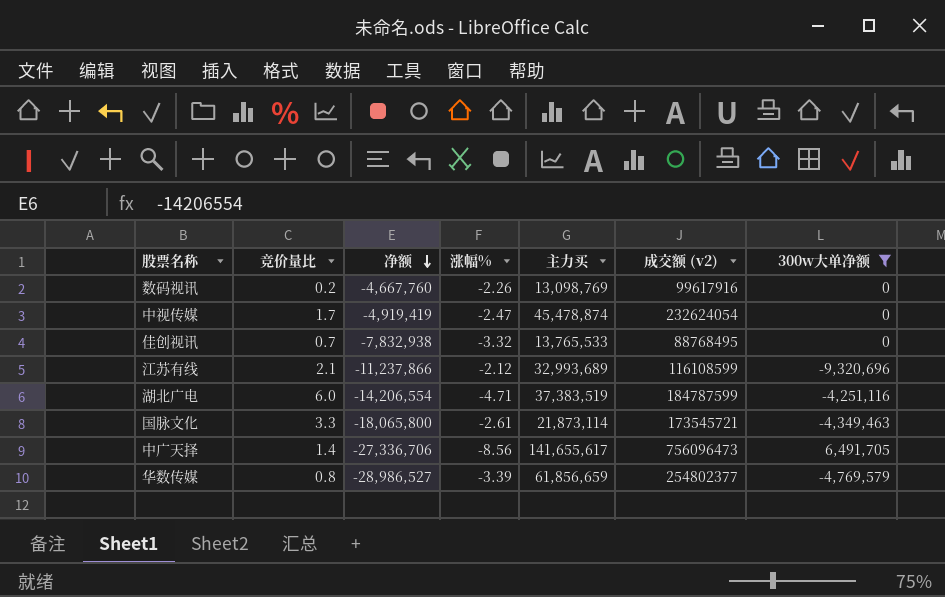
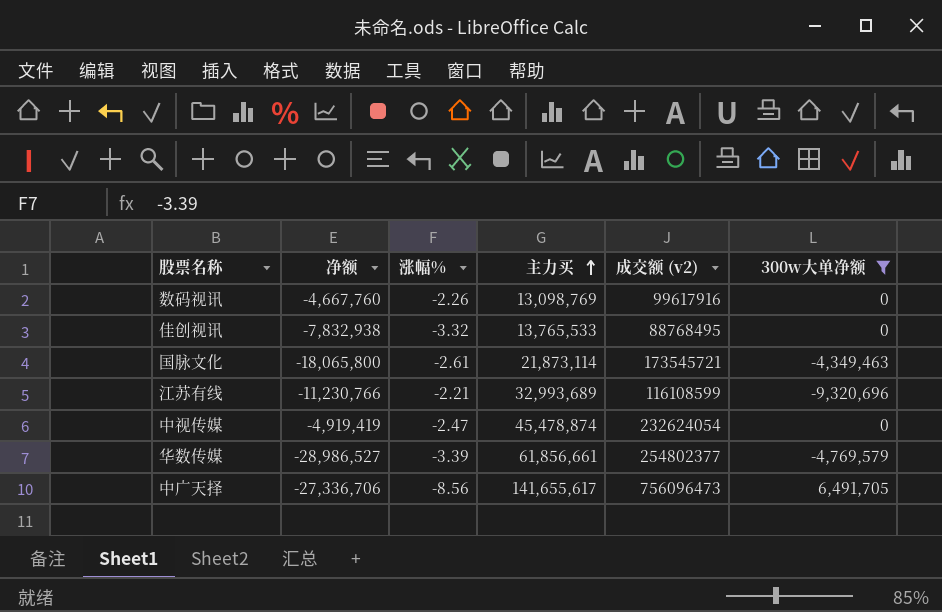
row order: 净额 descending -> 主力买 ascending
column 竞价量比 | position: 2 -> none
row 湖北广电: 6.0 | -14,206,554 | -4.71 | 37,383,519 | 184787599 | -4,251,116 -> none
江苏有线 | 净额: -11,237,866 -> -11,230,766
江苏有线 | 涨幅%: -2.12 -> -2.21
华数传媒 | 主力买: 61,856,659 -> 61,856,661

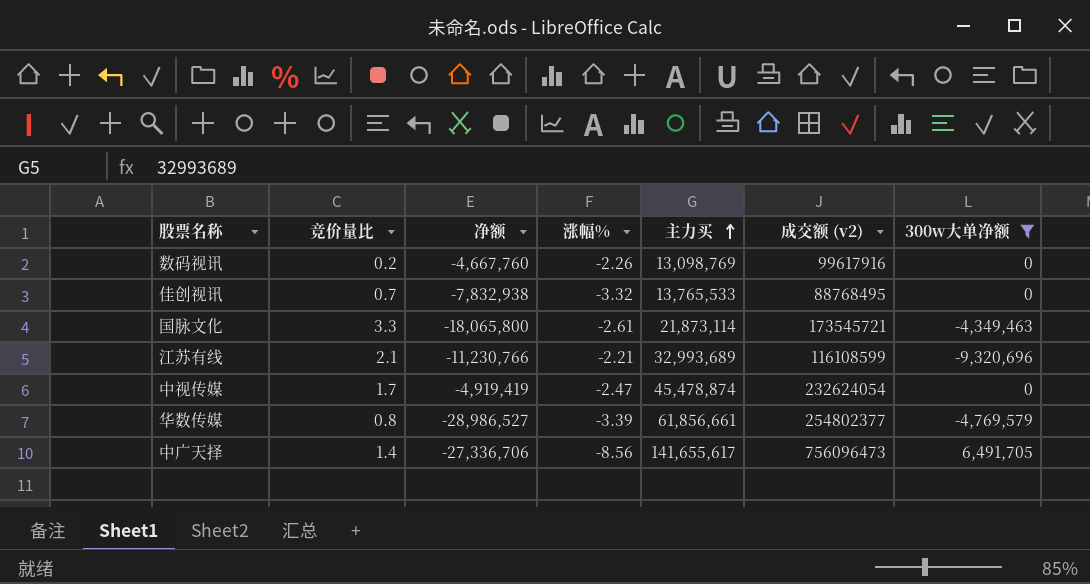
column 竞价量比 | position: none -> 2

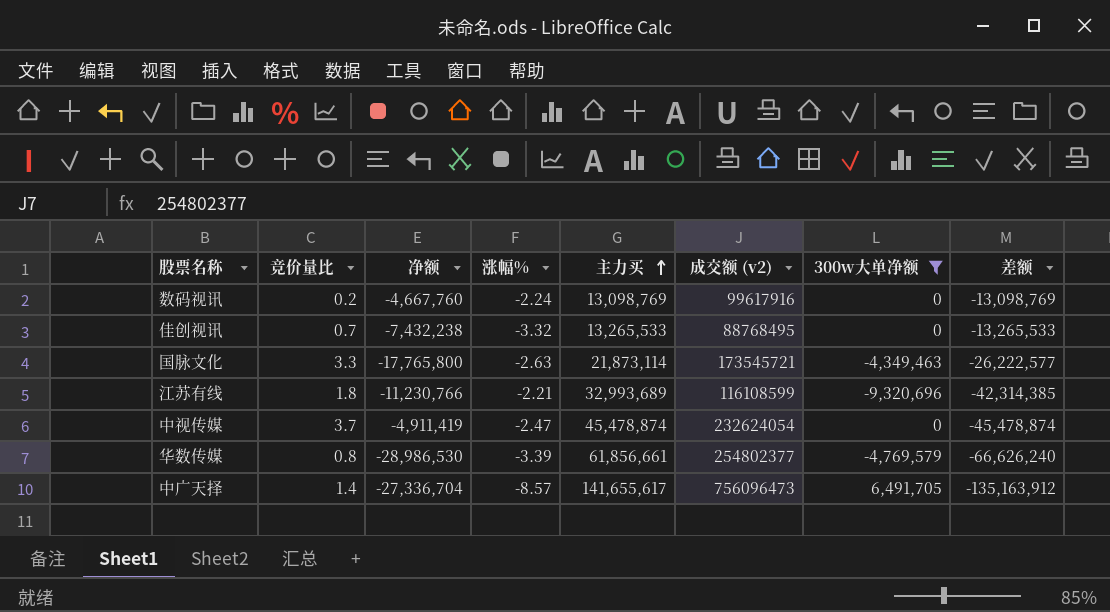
column 差额 | formula: none -> [300w大单净额] - [主力买]
数码视讯 | 涨幅%: -2.26 -> -2.24
佳创视讯 | 净额: -7,832,938 -> -7,432,238
佳创视讯 | 主力买: 13,765,533 -> 13,265,533
国脉文化 | 净额: -18,065,800 -> -17,765,800
国脉文化 | 涨幅%: -2.61 -> -2.63
江苏有线 | 竞价量比: 2.1 -> 1.8
中视传媒 | 竞价量比: 1.7 -> 3.7
中视传媒 | 净额: -4,919,419 -> -4,911,419
华数传媒 | 净额: -28,986,527 -> -28,986,530
中广天择 | 净额: -27,336,706 -> -27,336,704
中广天择 | 涨幅%: -8.56 -> -8.57

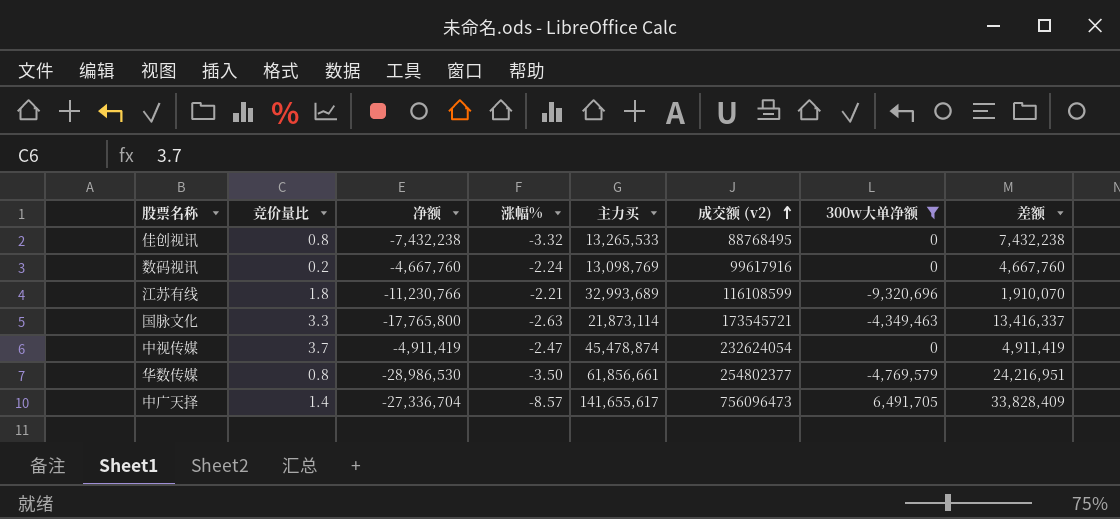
row order: 主力买 ascending -> 成交额 (v2) ascending
column 差额 | formula: [300w大单净额] - [主力买] -> [300w大单净额] - [净额]
佳创视讯 | 竞价量比: 0.7 -> 0.8
华数传媒 | 涨幅%: -3.39 -> -3.50

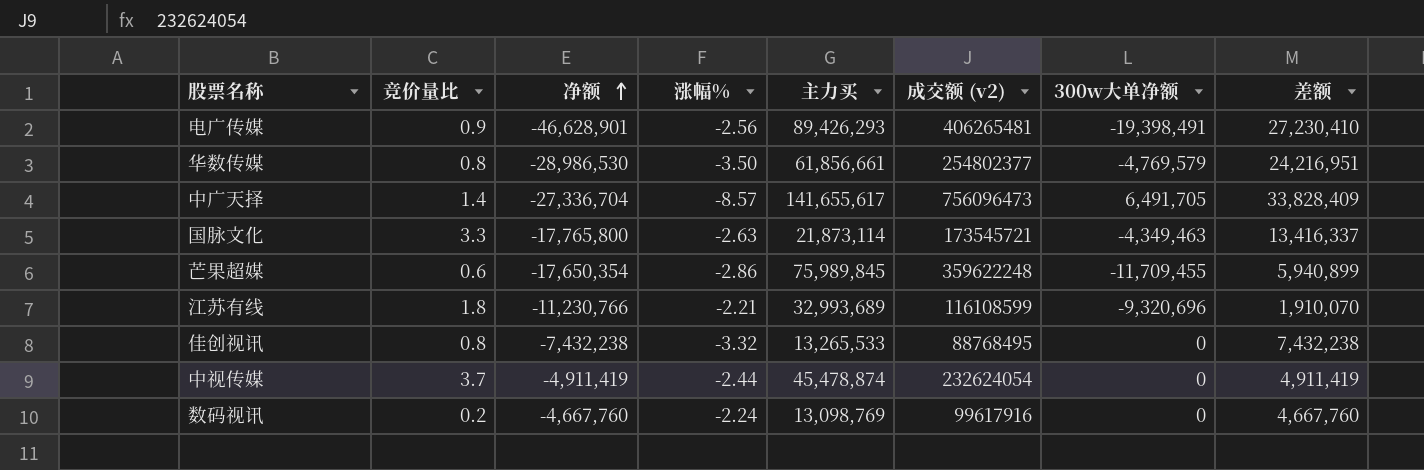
filter: 300w大单净额 >= -9,320,696 -> none
row order: 成交额 (v2) ascending -> 净额 ascending
中视传媒 | 涨幅%: -2.47 -> -2.44

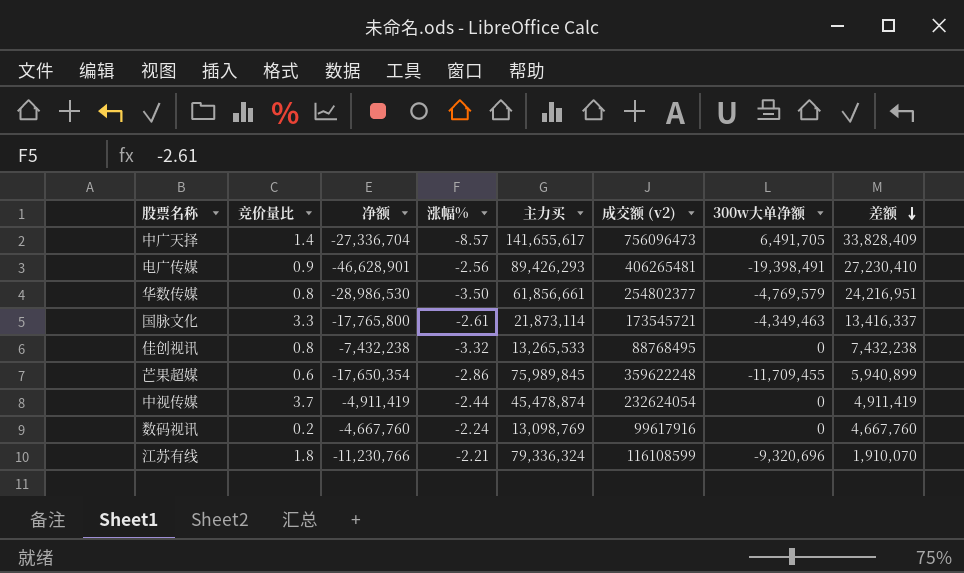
row order: 净额 ascending -> 差额 descending
国脉文化 | 涨幅%: -2.63 -> -2.61
江苏有线 | 主力买: 32,993,689 -> 79,336,324

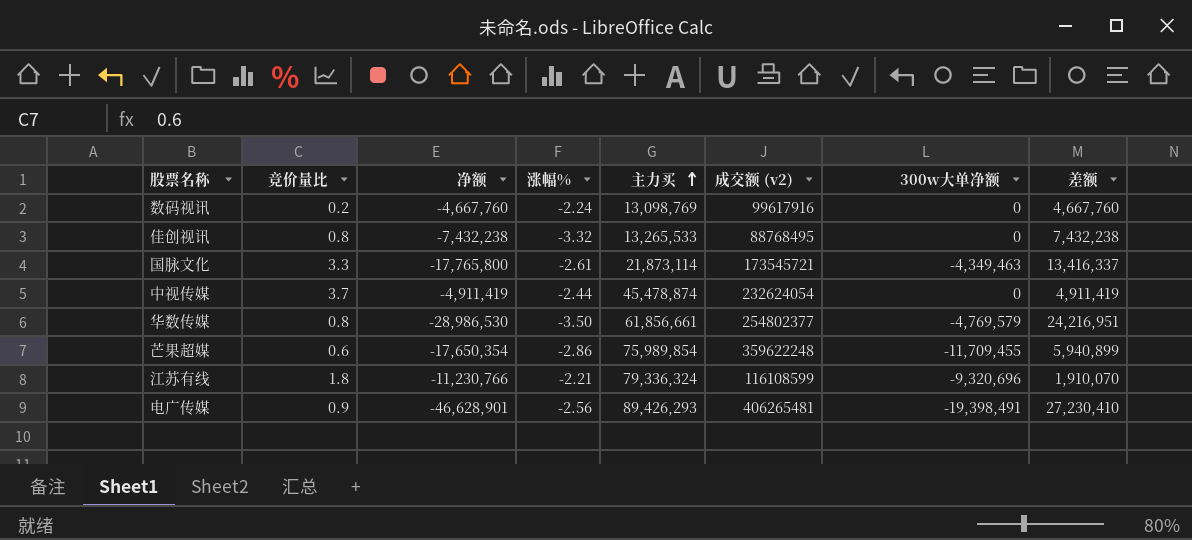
row order: 差额 descending -> 主力买 ascending
row 中广天择: 1.4 | -27,336,704 | -8.57 | 141,655,617 | 756096473 | 6,491,705 | 33,828,409 -> none
芒果超媒 | 主力买: 75,989,845 -> 75,989,854

